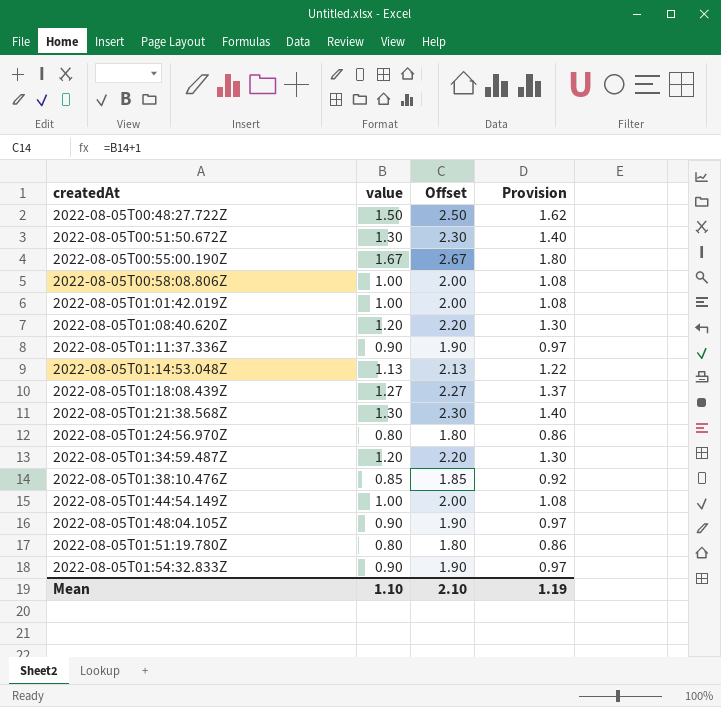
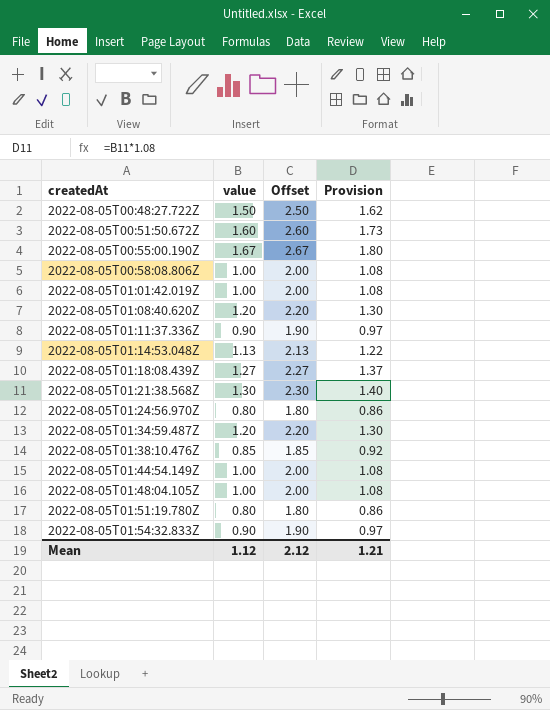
2022-08-05T00:51:50.672Z | value: 1.30 -> 1.60
2022-08-05T00:51:50.672Z | Offset: 2.30 -> 2.60
2022-08-05T00:51:50.672Z | Provision: 1.40 -> 1.73
2022-08-05T01:48:04.105Z | value: 0.90 -> 1.00
2022-08-05T01:48:04.105Z | Offset: 1.90 -> 2.00
2022-08-05T01:48:04.105Z | Provision: 0.97 -> 1.08
Mean | value: 1.10 -> 1.12
Mean | Offset: 2.10 -> 2.12
Mean | Provision: 1.19 -> 1.21

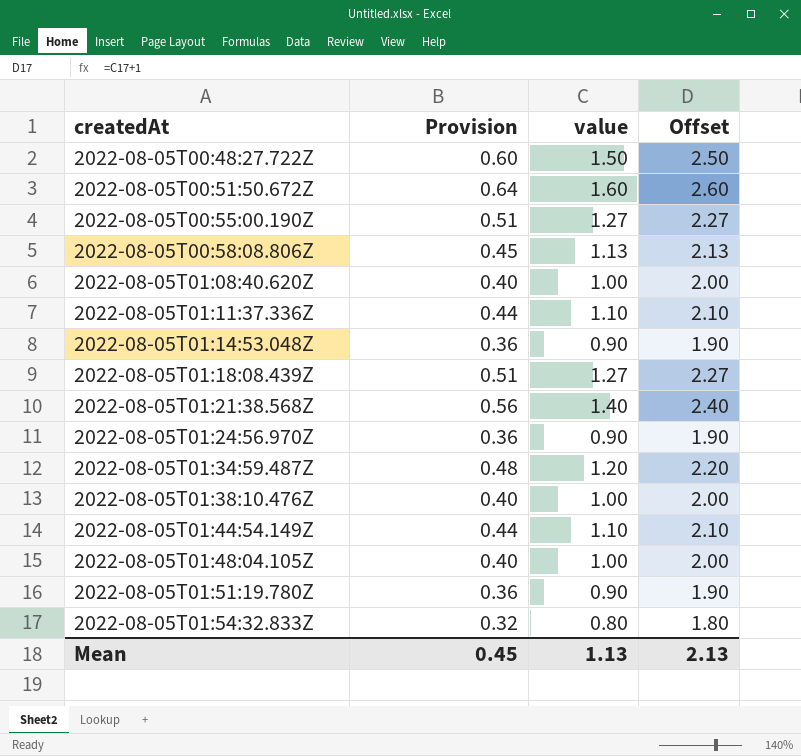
column Provision | formula: [value] * 1.08 -> [value] * 0.4
column Provision | position: 4 -> 2
row 2022-08-05T01:01:42.019Z: 1.00 | 2.00 | 1.08 -> none
2022-08-05T00:55:00.190Z | value: 1.67 -> 1.27
2022-08-05T00:55:00.190Z | Offset: 2.67 -> 2.27
2022-08-05T00:58:08.806Z | value: 1.00 -> 1.13
2022-08-05T00:58:08.806Z | Offset: 2.00 -> 2.13
2022-08-05T01:08:40.620Z | value: 1.20 -> 1.00
2022-08-05T01:08:40.620Z | Offset: 2.20 -> 2.00
2022-08-05T01:11:37.336Z | value: 0.90 -> 1.10
2022-08-05T01:11:37.336Z | Offset: 1.90 -> 2.10
2022-08-05T01:14:53.048Z | value: 1.13 -> 0.90
2022-08-05T01:14:53.048Z | Offset: 2.13 -> 1.90
2022-08-05T01:21:38.568Z | value: 1.30 -> 1.40
2022-08-05T01:21:38.568Z | Offset: 2.30 -> 2.40
2022-08-05T01:24:56.970Z | value: 0.80 -> 0.90
2022-08-05T01:24:56.970Z | Offset: 1.80 -> 1.90
2022-08-05T01:38:10.476Z | value: 0.85 -> 1.00
2022-08-05T01:38:10.476Z | Offset: 1.85 -> 2.00
2022-08-05T01:44:54.149Z | value: 1.00 -> 1.10
2022-08-05T01:44:54.149Z | Offset: 2.00 -> 2.10
2022-08-05T01:51:19.780Z | value: 0.80 -> 0.90
2022-08-05T01:51:19.780Z | Offset: 1.80 -> 1.90
2022-08-05T01:54:32.833Z | value: 0.90 -> 0.80
2022-08-05T01:54:32.833Z | Offset: 1.90 -> 1.80
Mean | Provision: 1.21 -> 0.45
Mean | value: 1.12 -> 1.13
Mean | Offset: 2.12 -> 2.13

